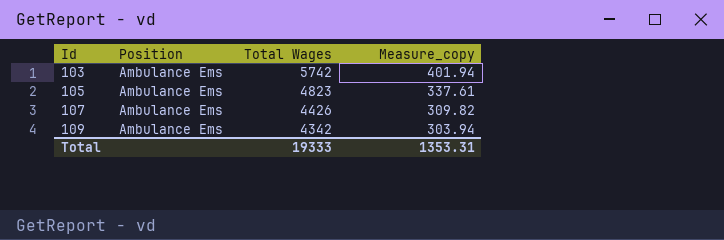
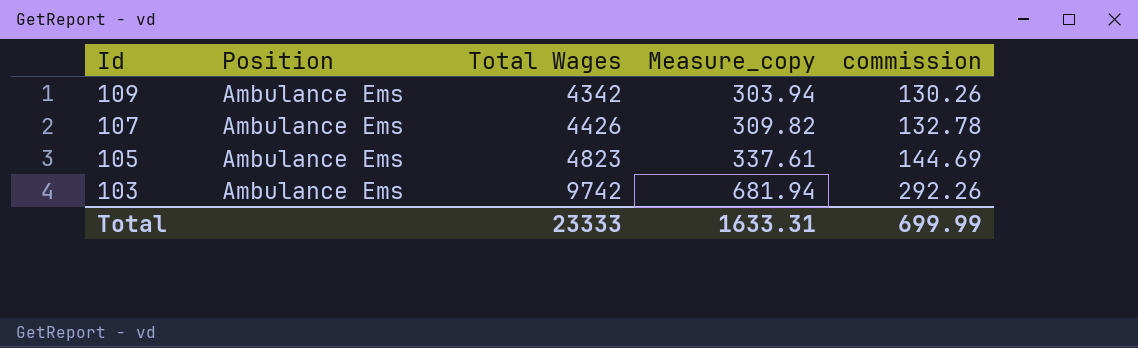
row order: Id ascending -> Id descending
column commission | formula: none -> [Total Wages] * 0.03
103 | Total Wages: 5742 -> 9742
103 | Measure_copy: 401.94 -> 681.94
Total | Total Wages: 19333 -> 23333
Total | Measure_copy: 1353.31 -> 1633.31

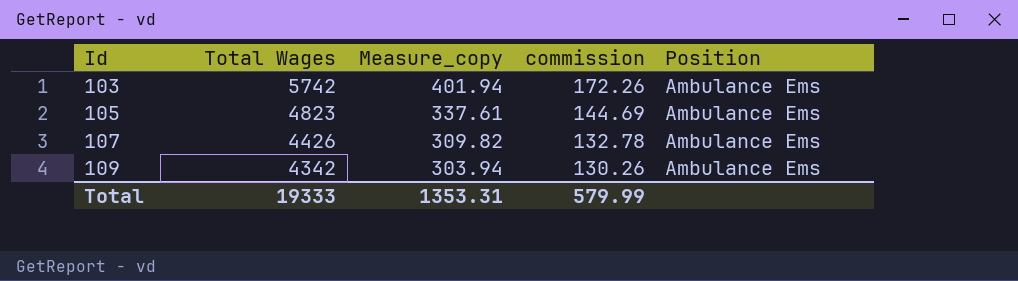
row order: Id descending -> Id ascending
column Position | position: 2 -> 5
103 | Total Wages: 9742 -> 5742
103 | Measure_copy: 681.94 -> 401.94
103 | commission: 292.26 -> 172.26
Total | Total Wages: 23333 -> 19333
Total | Measure_copy: 1633.31 -> 1353.31
Total | commission: 699.99 -> 579.99

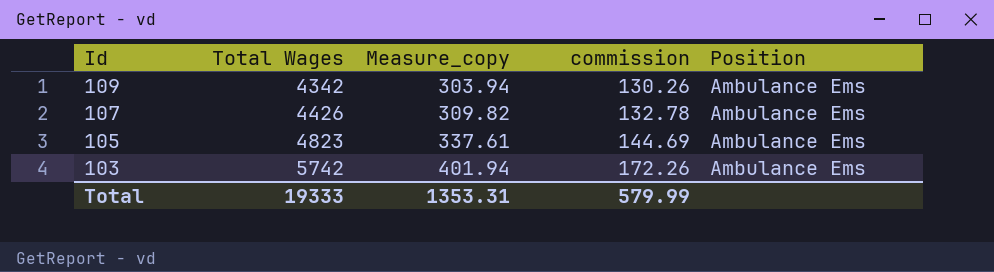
row order: Id ascending -> Id descending

